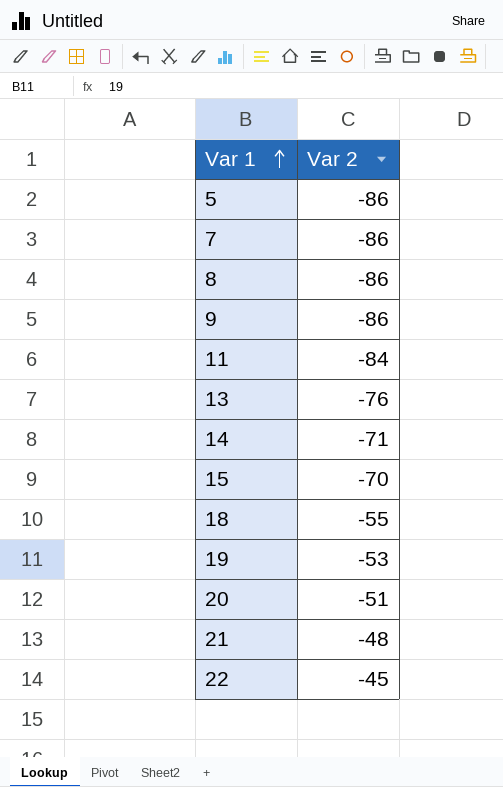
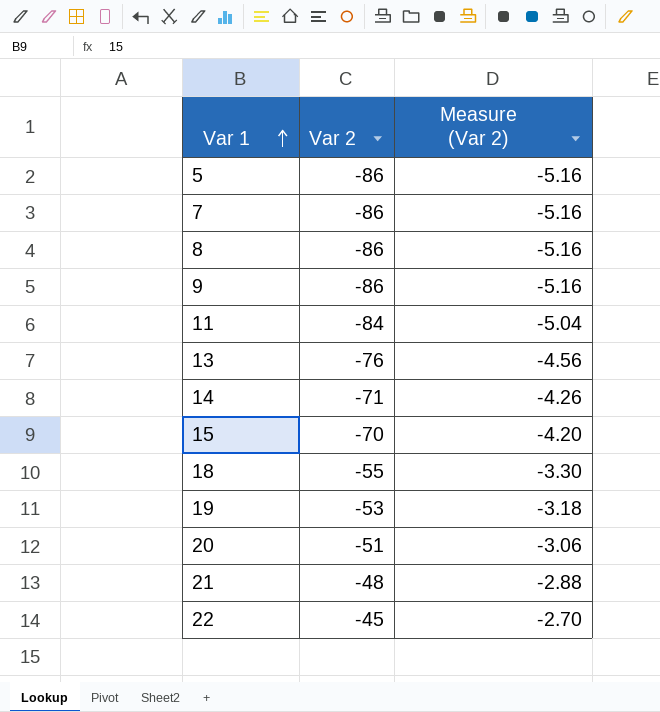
column Measure (Var 2) | formula: none -> [Var 2] * 0.06

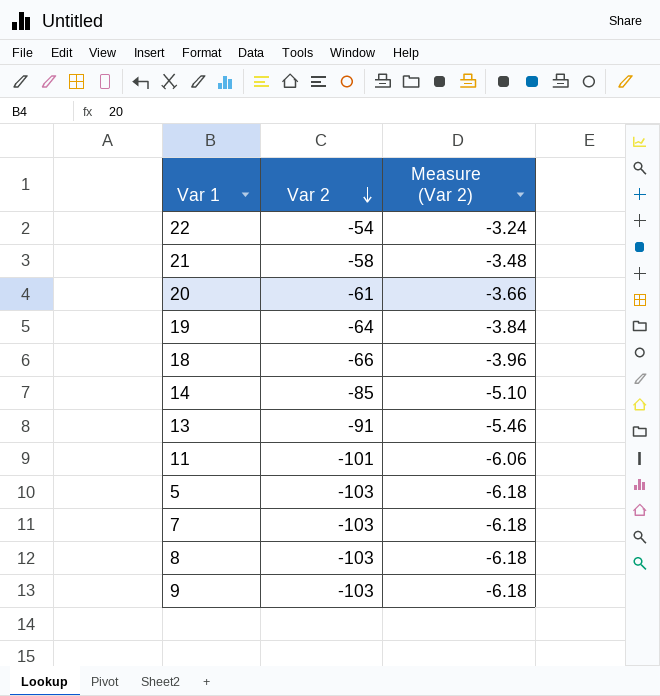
row order: Var 1 ascending -> Var 2 descending
row 15: -70 | -4.20 -> none
22 | Var 2: -45 -> -54
22 | Measure (Var 2): -2.70 -> -3.24
21 | Var 2: -48 -> -58
21 | Measure (Var 2): -2.88 -> -3.48
20 | Var 2: -51 -> -61
20 | Measure (Var 2): -3.06 -> -3.66
19 | Var 2: -53 -> -64
19 | Measure (Var 2): -3.18 -> -3.84
18 | Var 2: -55 -> -66
18 | Measure (Var 2): -3.30 -> -3.96
14 | Var 2: -71 -> -85
14 | Measure (Var 2): -4.26 -> -5.10
13 | Var 2: -76 -> -91
13 | Measure (Var 2): -4.56 -> -5.46
11 | Var 2: -84 -> -101
11 | Measure (Var 2): -5.04 -> -6.06
5 | Var 2: -86 -> -103
5 | Measure (Var 2): -5.16 -> -6.18
7 | Var 2: -86 -> -103
7 | Measure (Var 2): -5.16 -> -6.18
8 | Var 2: -86 -> -103
8 | Measure (Var 2): -5.16 -> -6.18
9 | Var 2: -86 -> -103
9 | Measure (Var 2): -5.16 -> -6.18

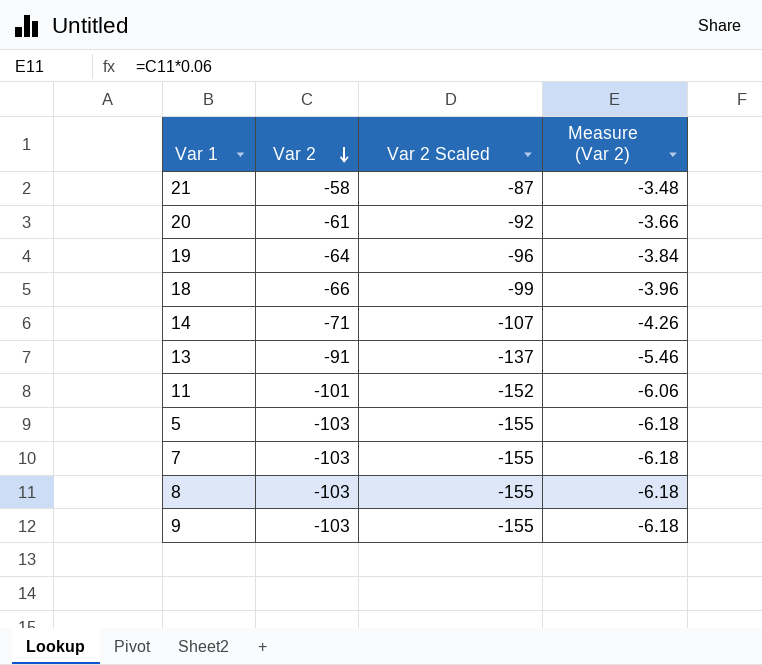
column Var 2 Scaled | formula: none -> [Var 2] * 1.5
row 22: -54 | -3.24 -> none
14 | Var 2: -85 -> -71
14 | Measure (Var 2): -5.10 -> -4.26

